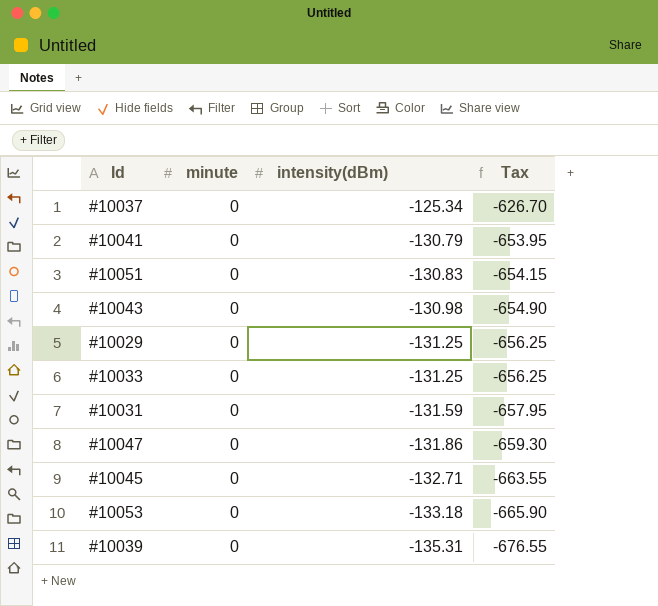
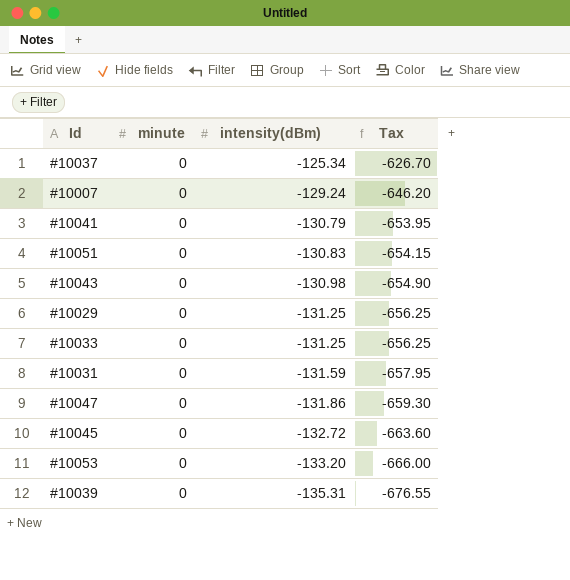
row #10007: none -> 0 | -129.24 | -646.20
#10045 | intensity(dBm): -132.71 -> -132.72
#10045 | Tax: -663.55 -> -663.60
#10053 | intensity(dBm): -133.18 -> -133.20
#10053 | Tax: -665.90 -> -666.00

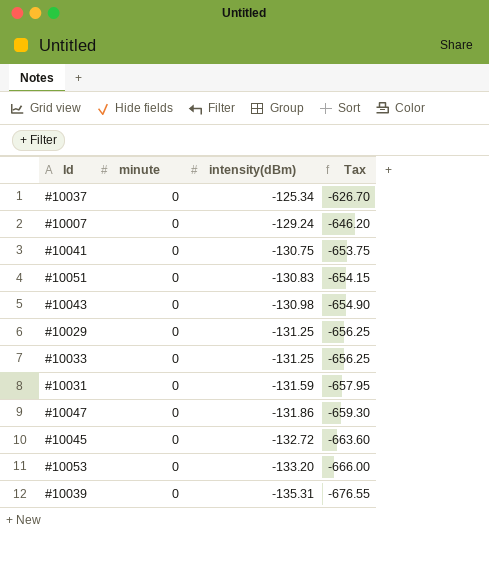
#10041 | intensity(dBm): -130.79 -> -130.75
#10041 | Tax: -653.95 -> -653.75

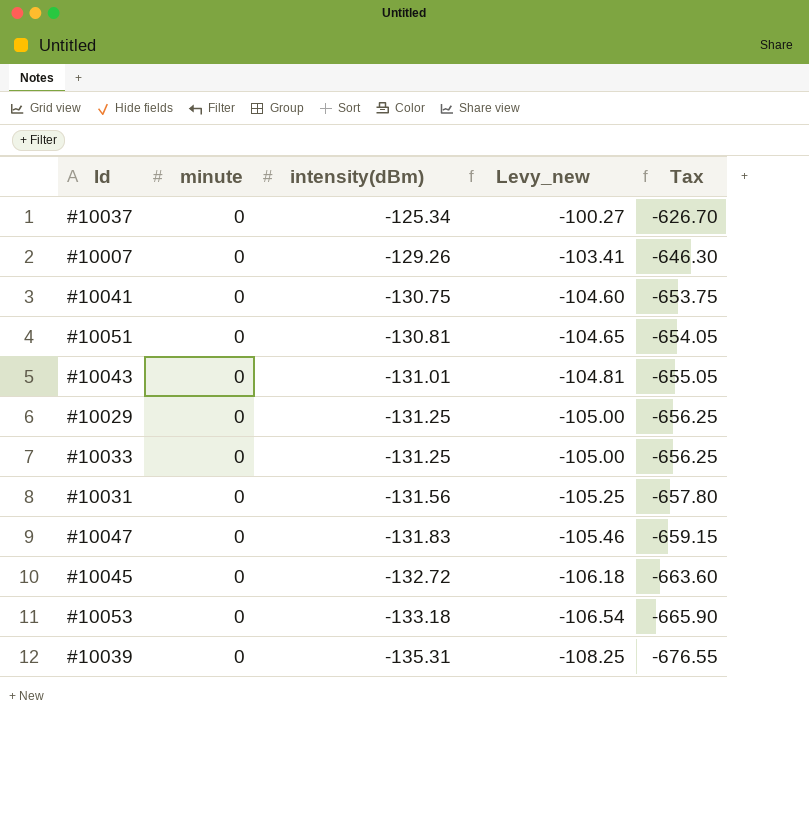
column Levy_new | formula: none -> [intensity(dBm)] * 0.8
#10007 | intensity(dBm): -129.24 -> -129.26
#10007 | Tax: -646.20 -> -646.30
#10051 | intensity(dBm): -130.83 -> -130.81
#10051 | Tax: -654.15 -> -654.05
#10043 | intensity(dBm): -130.98 -> -131.01
#10043 | Tax: -654.90 -> -655.05
#10031 | intensity(dBm): -131.59 -> -131.56
#10031 | Tax: -657.95 -> -657.80
#10047 | intensity(dBm): -131.86 -> -131.83
#10047 | Tax: -659.30 -> -659.15
#10053 | intensity(dBm): -133.20 -> -133.18
#10053 | Tax: -666.00 -> -665.90

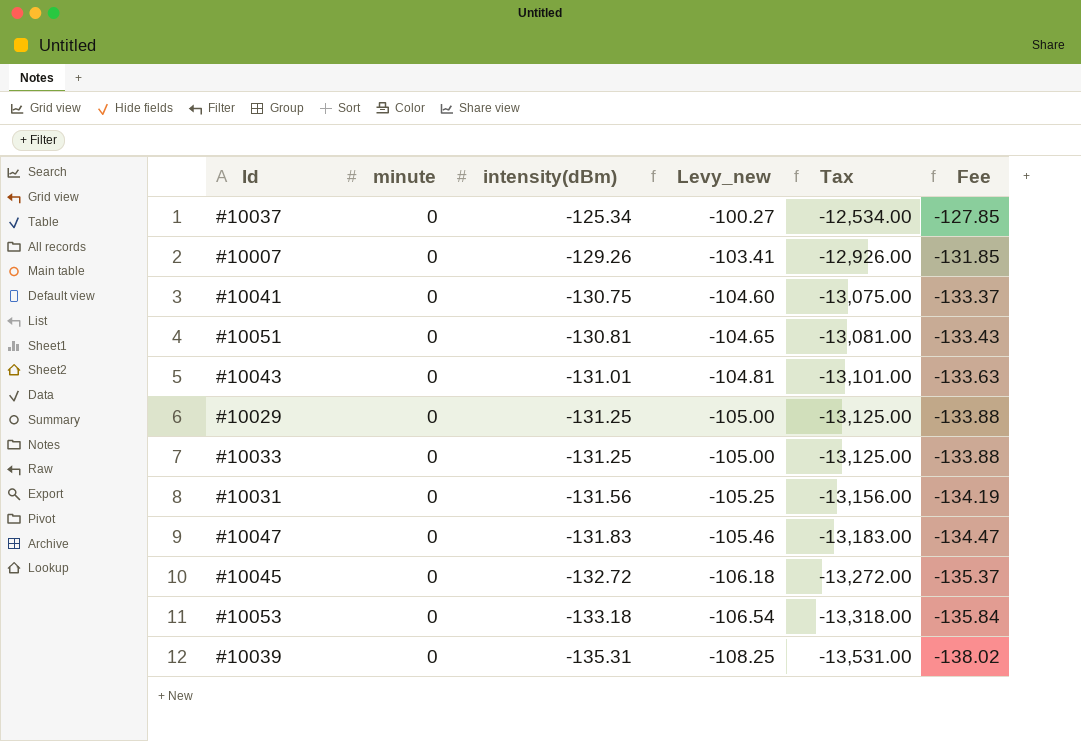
column Tax | formula: [intensity(dBm)] * 5 -> [intensity(dBm)] * 100
column Fee | formula: none -> [intensity(dBm)] * 1.02

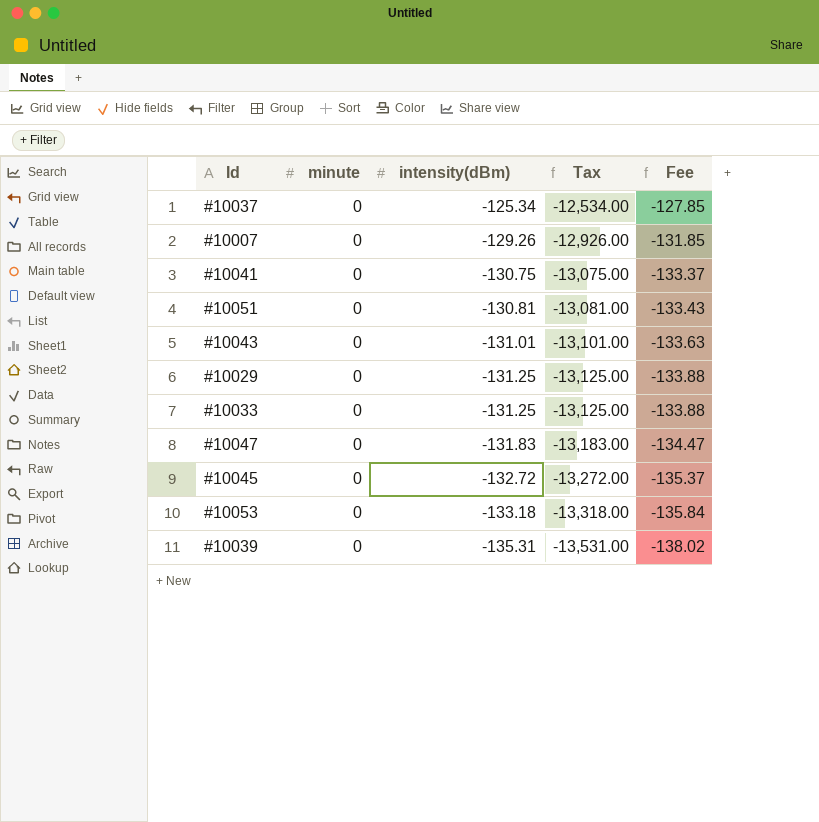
column Levy_new | formula: [intensity(dBm)] * 0.8 -> none
row #10031: 0 | -131.56 | -105.25 | -13,156.00 | -134.19 -> none

